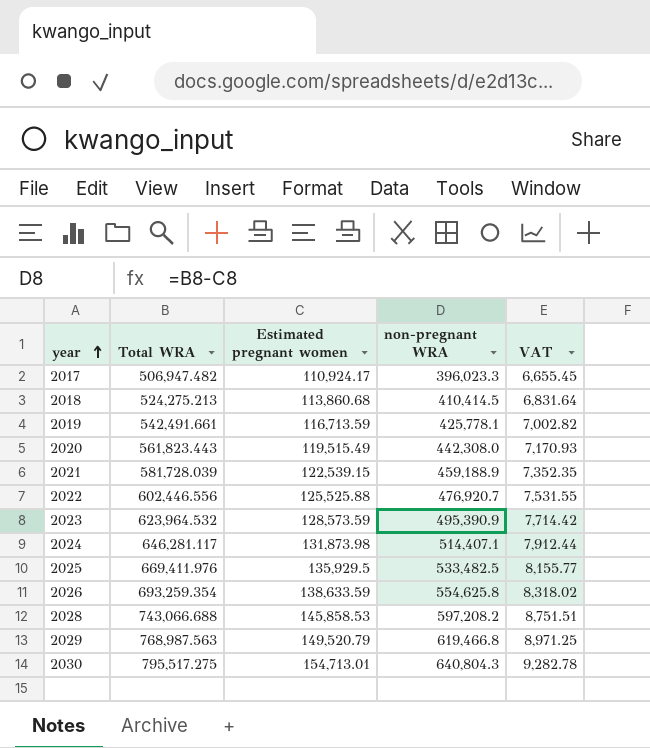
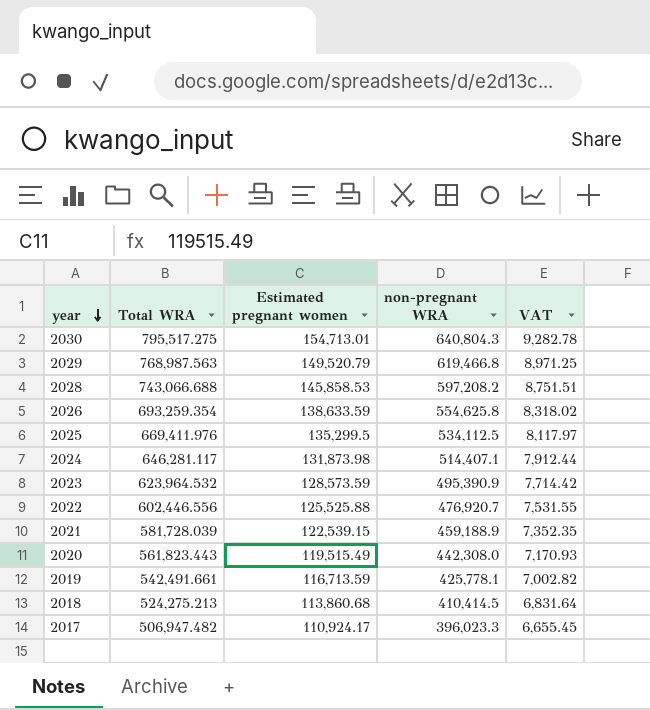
row order: year ascending -> year descending
2025 | Estimated pregnant women: 135,929.5 -> 135,299.5
2025 | non-pregnant WRA: 533,482.5 -> 534,112.5
2025 | VAT: 8,155.77 -> 8,117.97

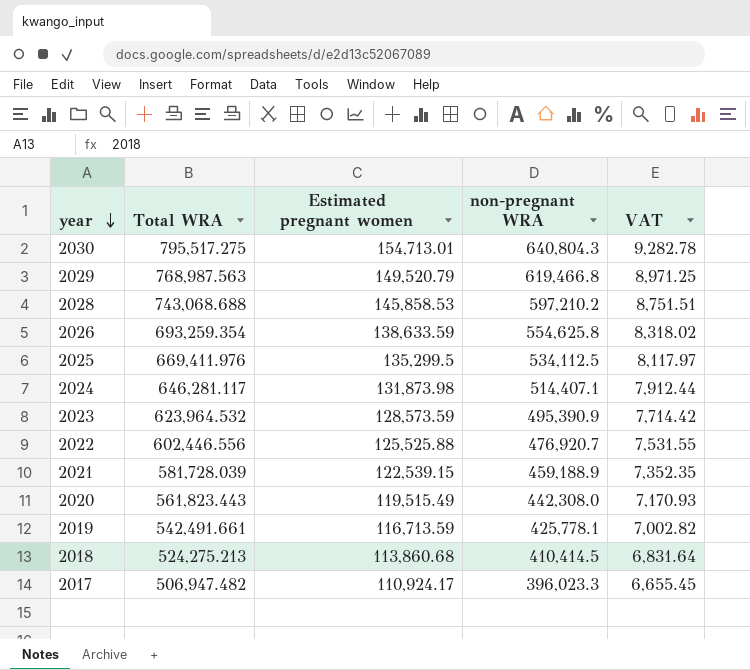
2028 | Total WRA: 743,066.688 -> 743,068.688
2028 | non-pregnant WRA: 597,208.2 -> 597,210.2

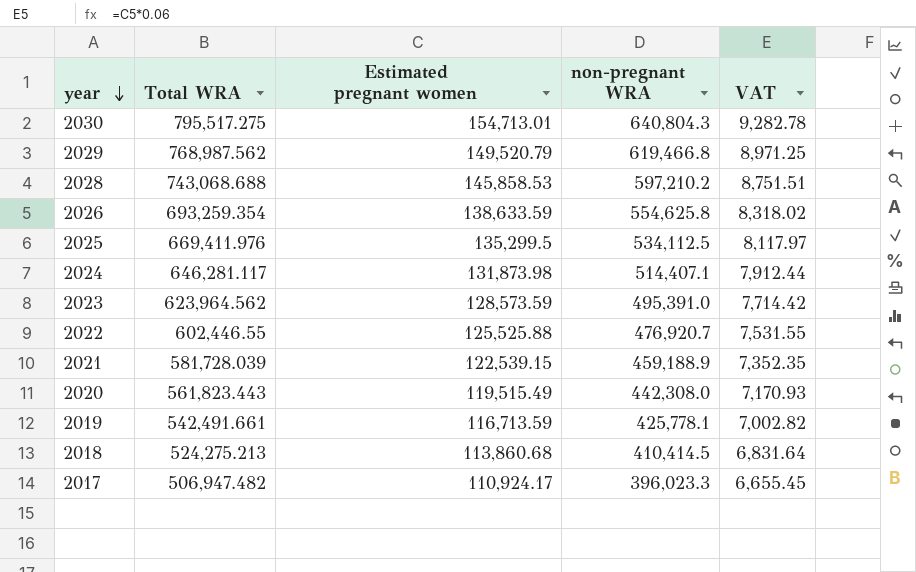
2029 | Total WRA: 768,987.563 -> 768,987.562
2023 | Total WRA: 623,964.532 -> 623,964.562
2023 | non-pregnant WRA: 495,390.9 -> 495,391.0
2022 | Total WRA: 602,446.556 -> 602,446.55

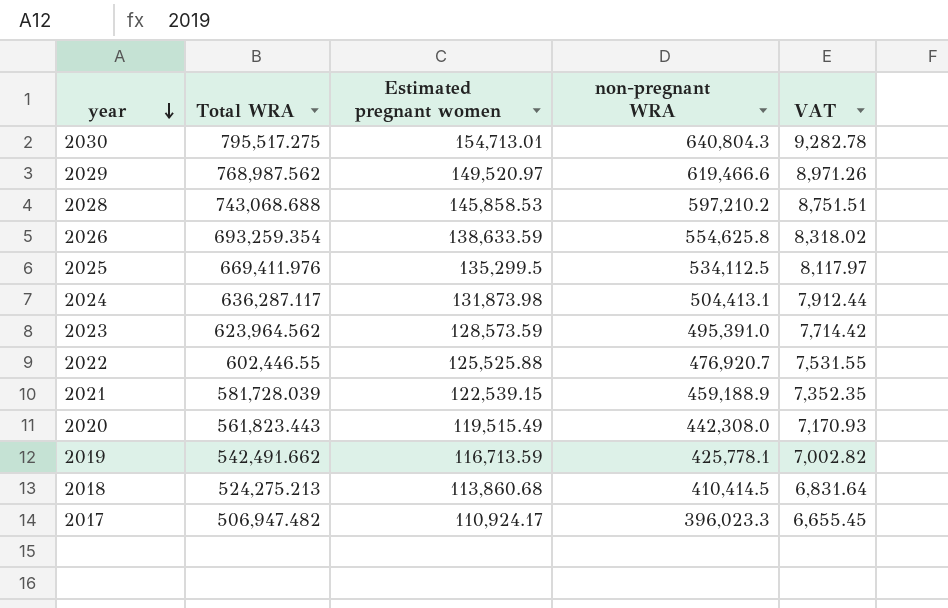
2029 | Estimated pregnant women: 149,520.79 -> 149,520.97
2029 | non-pregnant WRA: 619,466.8 -> 619,466.6
2029 | VAT: 8,971.25 -> 8,971.26
2024 | Total WRA: 646,281.117 -> 636,287.117
2024 | non-pregnant WRA: 514,407.1 -> 504,413.1
2019 | Total WRA: 542,491.661 -> 542,491.662

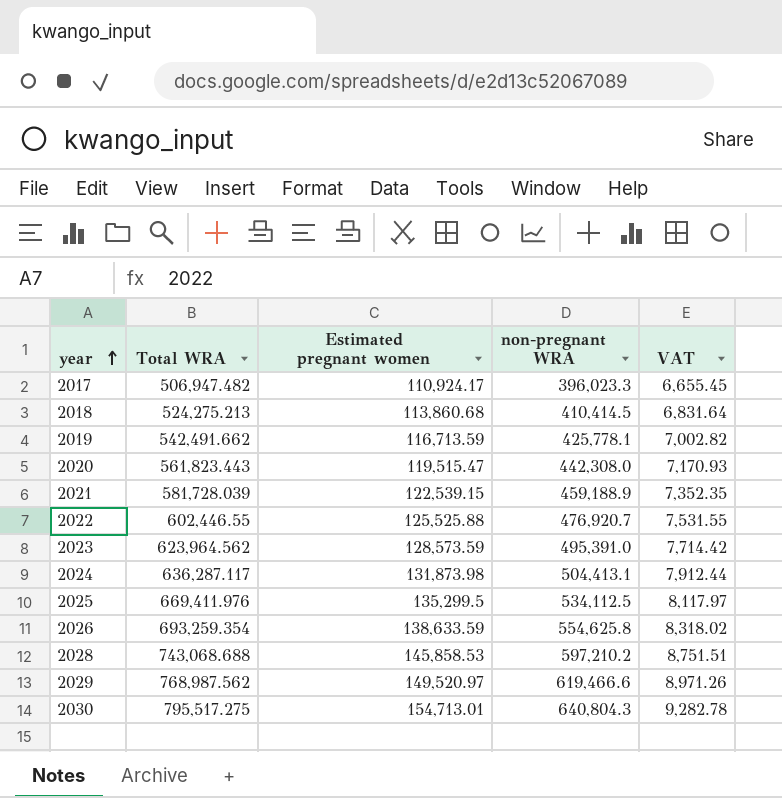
row order: year descending -> year ascending
2020 | Estimated pregnant women: 119,515.49 -> 119,515.47

